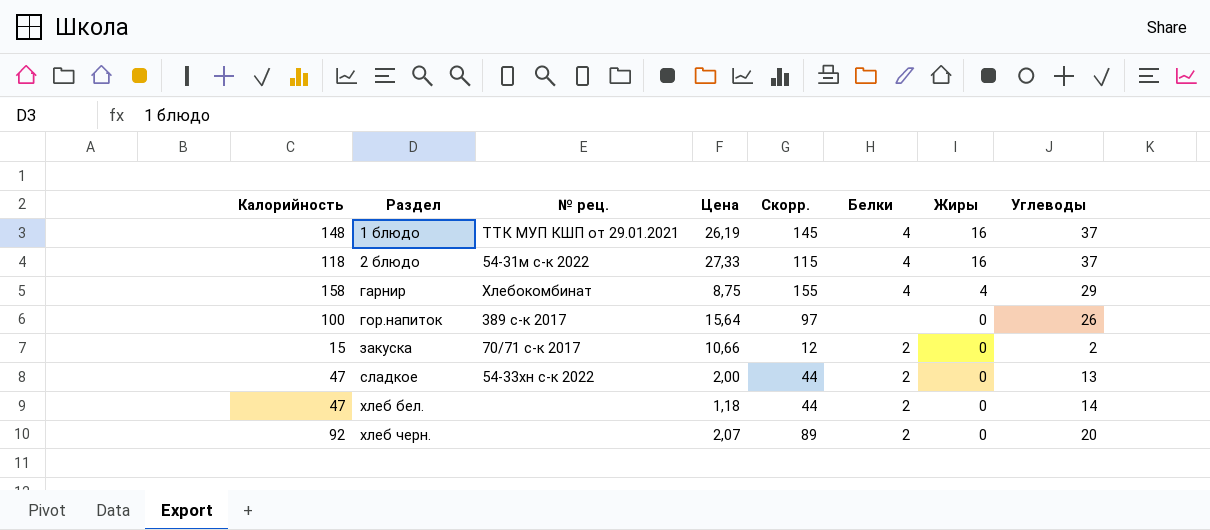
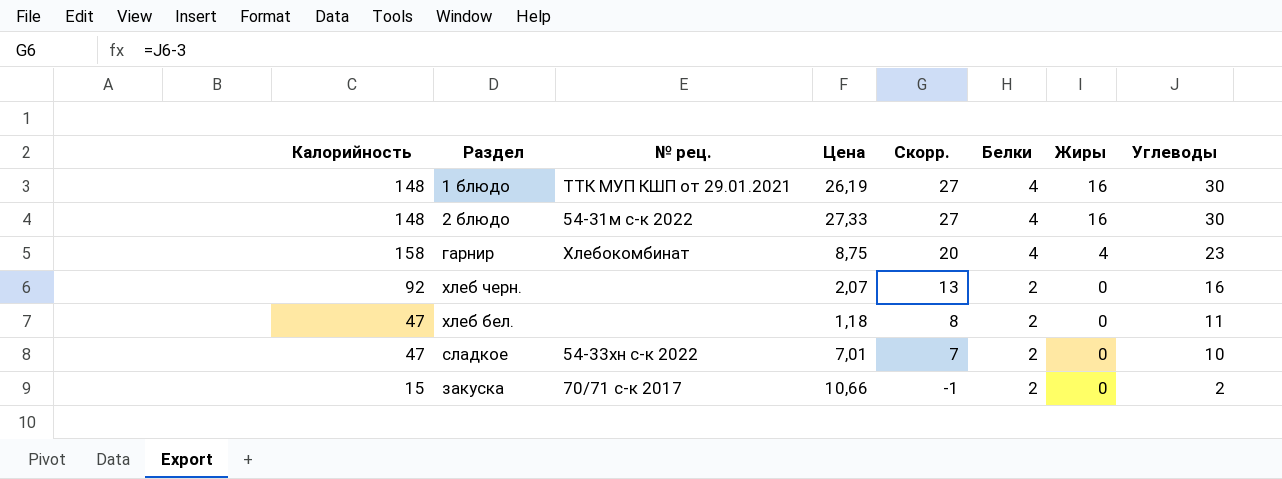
row order: Раздел ascending -> Скорр. descending
column Скорр. | formula: [Калорийность] - 3 -> [Углеводы] - 3
row гор.напиток: 100 | 389 с-к 2017 | 15,64 | 97 | none | 0 | 26 -> none
1 блюдо | Углеводы: 37 -> 30
2 блюдо | Калорийность: 118 -> 148
2 блюдо | Углеводы: 37 -> 30
гарнир | Углеводы: 29 -> 23
хлеб черн. | Углеводы: 20 -> 16
хлеб бел. | Углеводы: 14 -> 11
сладкое | Цена: 2,00 -> 7,01
сладкое | Углеводы: 13 -> 10

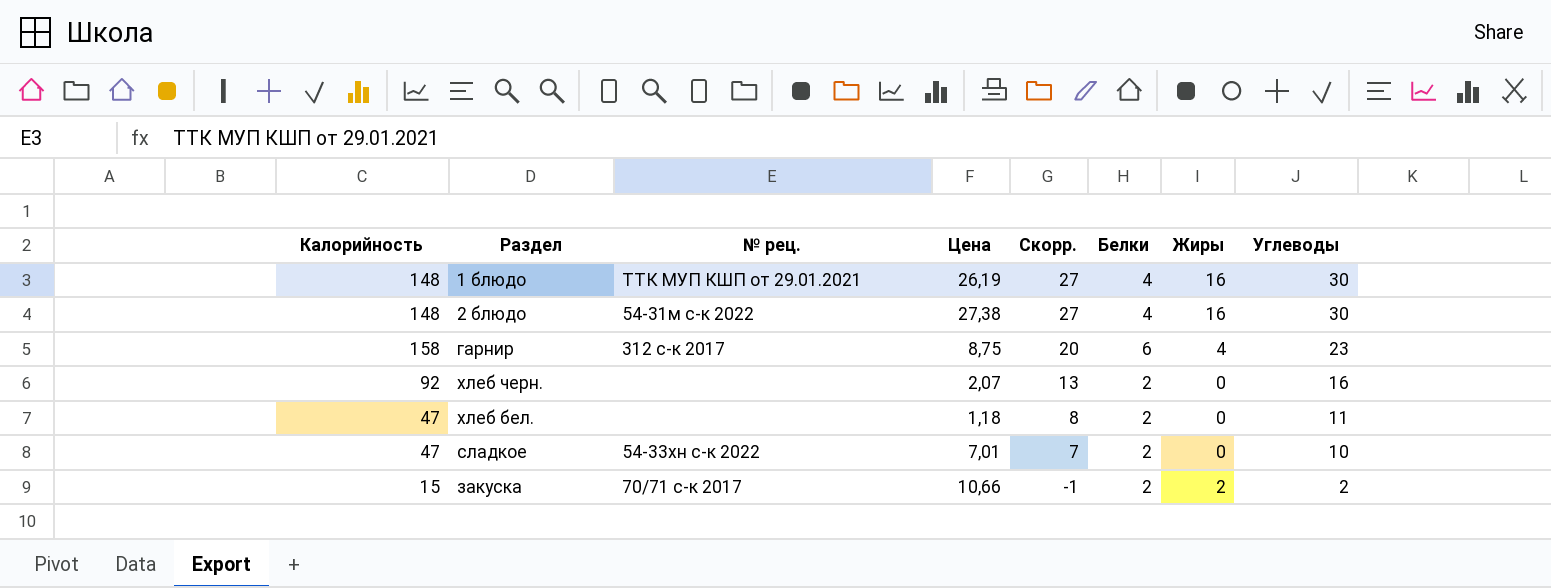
2 блюдо | Цена: 27,33 -> 27,38
гарнир | № рец.: Хлебокомбинат -> 312 с-к 2017
гарнир | Белки: 4 -> 6
закуска | Жиры: 0 -> 2

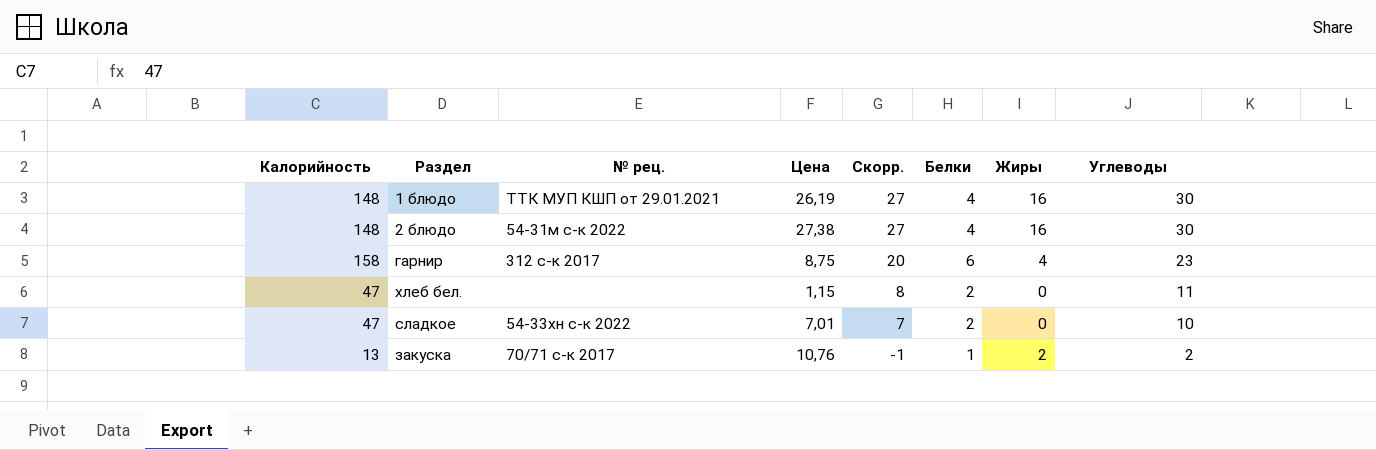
row хлеб черн.: 92 | none | 2,07 | 13 | 2 | 0 | 16 -> none
хлеб бел. | Цена: 1,18 -> 1,15
закуска | Калорийность: 15 -> 13
закуска | Цена: 10,66 -> 10,76
закуска | Белки: 2 -> 1

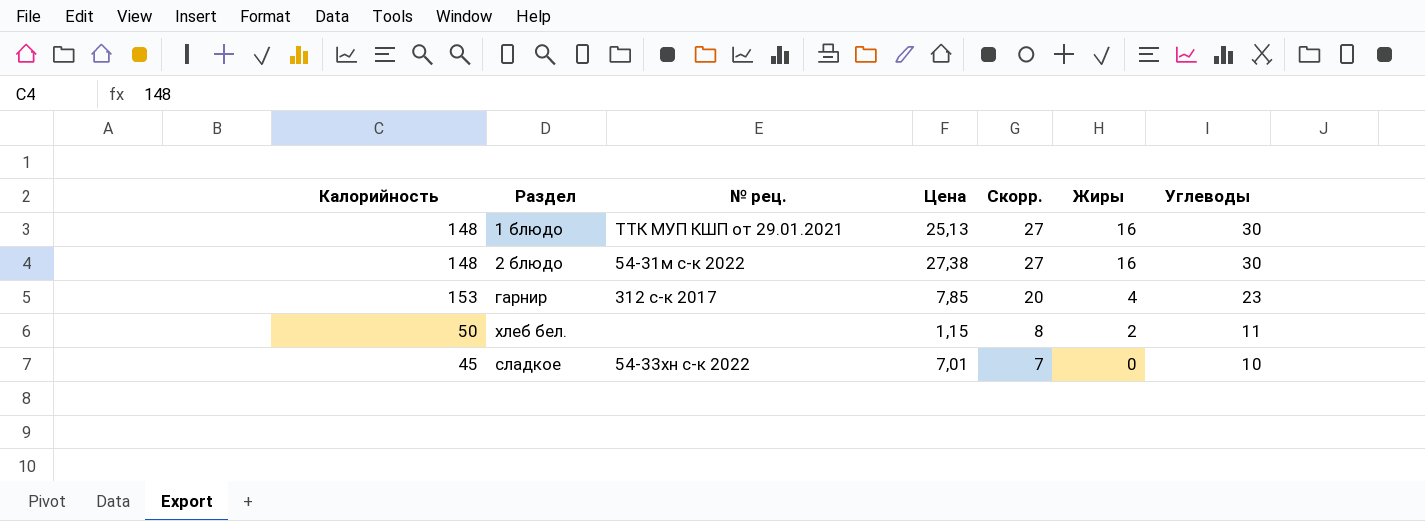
column Белки | position: 6 -> none
row закуска: 13 | 70/71 с-к 2017 | 10,76 | -1 | 1 | 2 | 2 -> none
1 блюдо | Цена: 26,19 -> 25,13
гарнир | Калорийность: 158 -> 153
гарнир | Цена: 8,75 -> 7,85
хлеб бел. | Калорийность: 47 -> 50
хлеб бел. | Жиры: 0 -> 2
сладкое | Калорийность: 47 -> 45

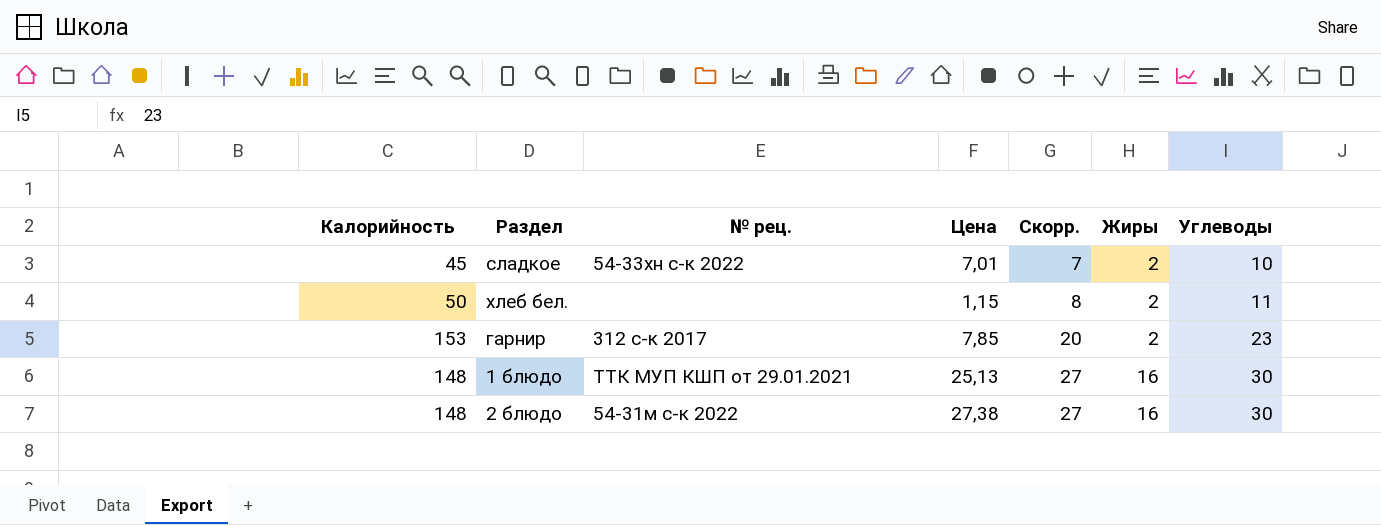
row order: Скорр. descending -> Скорр. ascending
сладкое | Жиры: 0 -> 2
гарнир | Жиры: 4 -> 2

